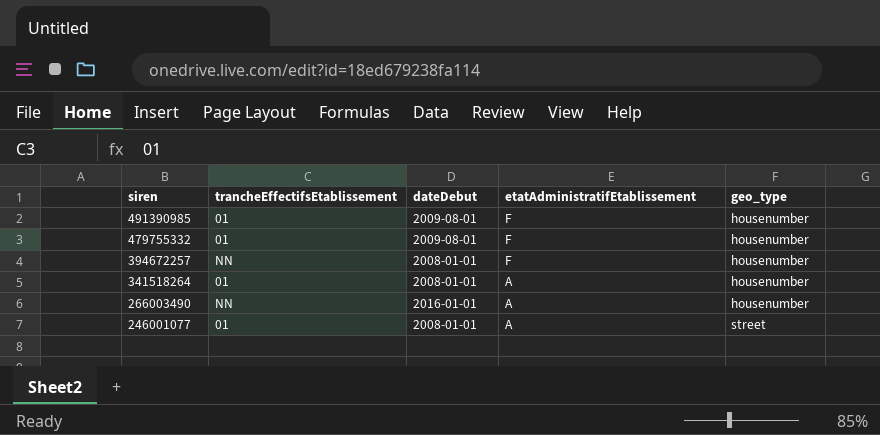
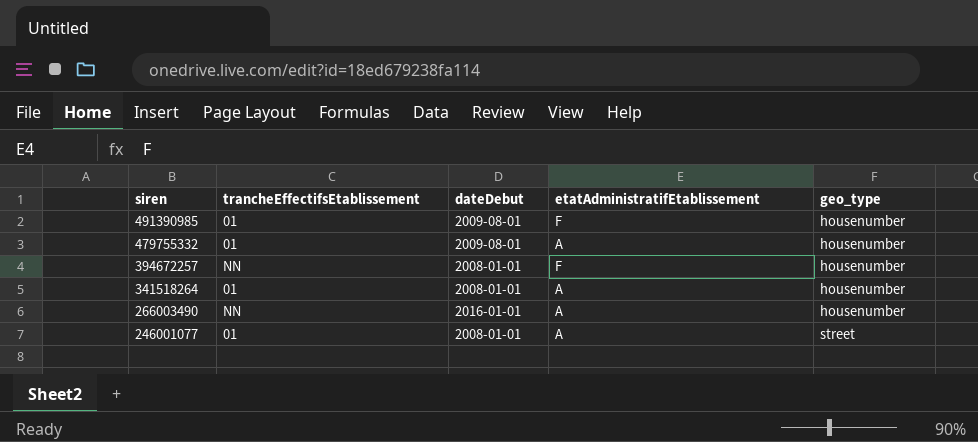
479755332 | etatAdministratifEtablissement: F -> A

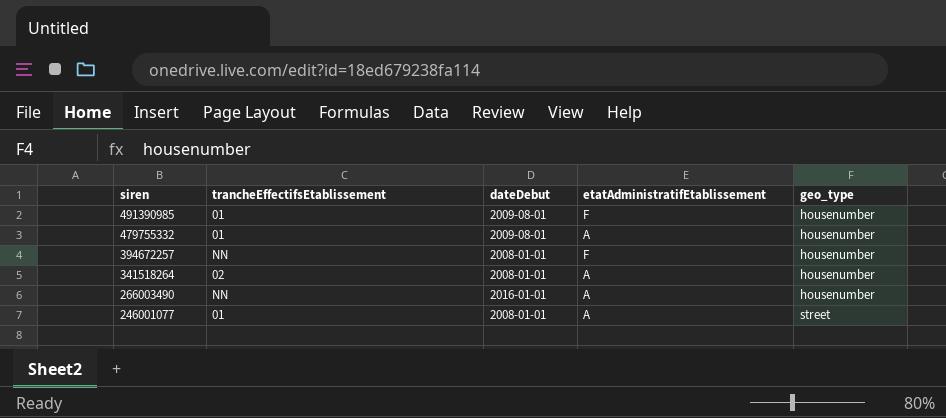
341518264 | trancheEffectifsEtablissement: 01 -> 02

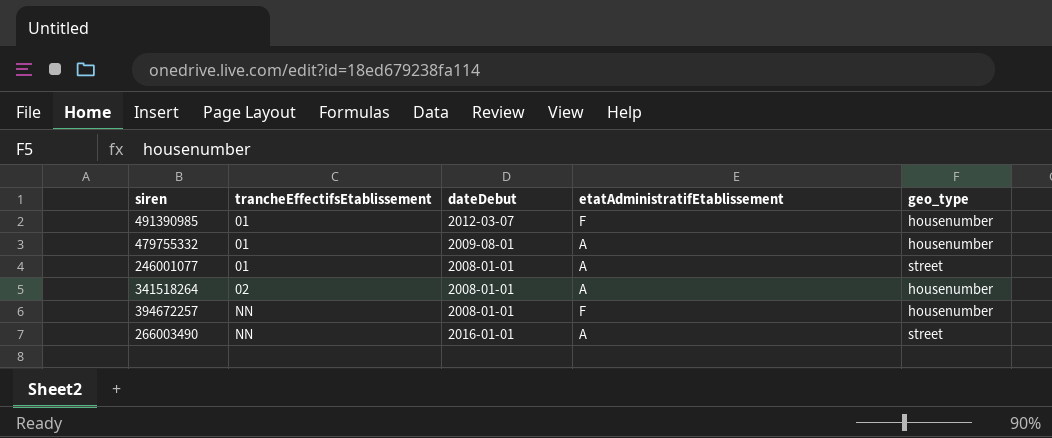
row order: siren descending -> trancheEffectifsEtablissement ascending
491390985 | dateDebut: 2009-08-01 -> 2012-03-07
266003490 | geo_type: housenumber -> street

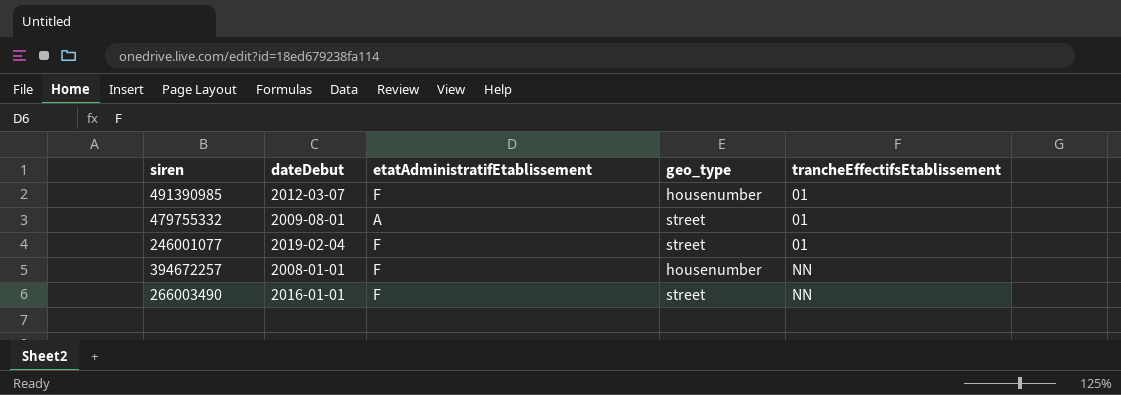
column trancheEffectifsEtablissement | position: 2 -> 5
row 341518264: 02 | 2008-01-01 | A | housenumber -> none
479755332 | geo_type: housenumber -> street
246001077 | dateDebut: 2008-01-01 -> 2019-02-04
246001077 | etatAdministratifEtablissement: A -> F
266003490 | etatAdministratifEtablissement: A -> F

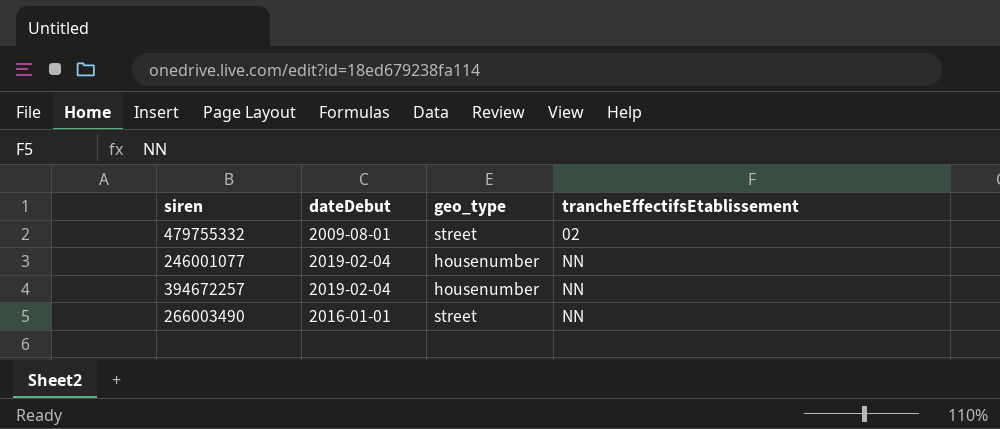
column etatAdministratifEtablissement | position: 3 -> none
row 491390985: 2012-03-07 | F | housenumber | 01 -> none
479755332 | trancheEffectifsEtablissement: 01 -> 02
246001077 | geo_type: street -> housenumber
246001077 | trancheEffectifsEtablissement: 01 -> NN
394672257 | dateDebut: 2008-01-01 -> 2019-02-04

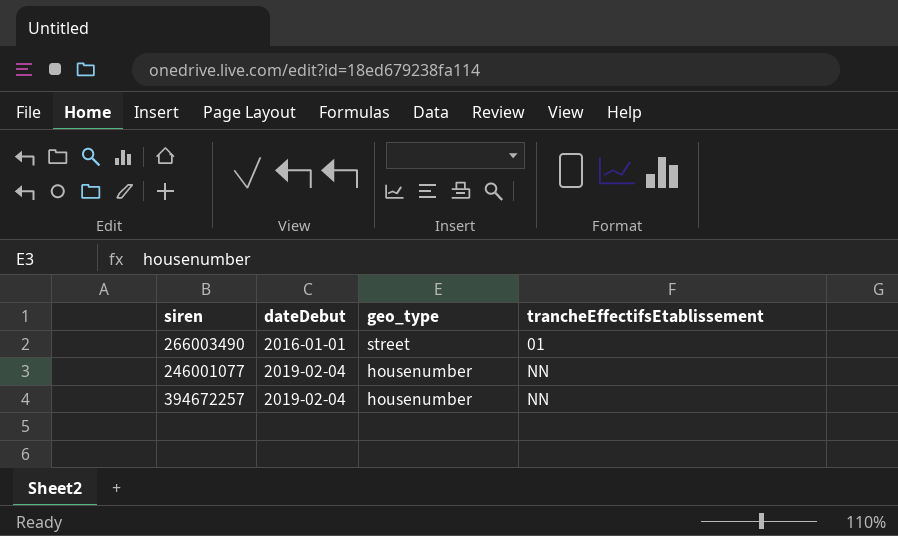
row order: trancheEffectifsEtablissement ascending -> dateDebut ascending
row 479755332: 2009-08-01 | street | 02 -> none
266003490 | trancheEffectifsEtablissement: NN -> 01

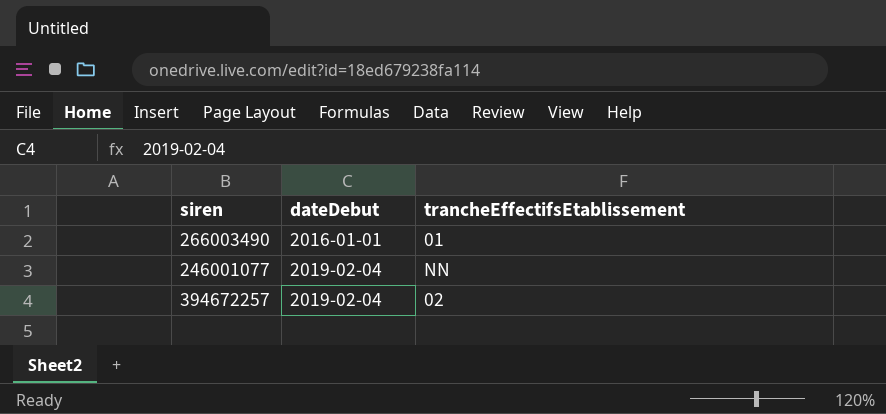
column geo_type | position: 3 -> none
394672257 | trancheEffectifsEtablissement: NN -> 02

